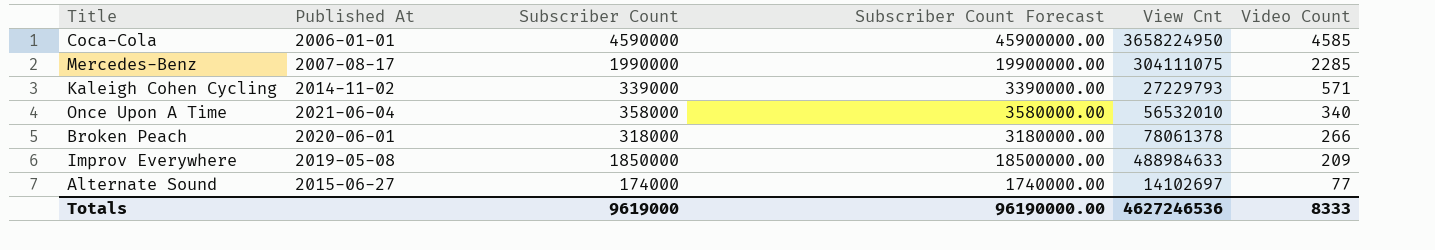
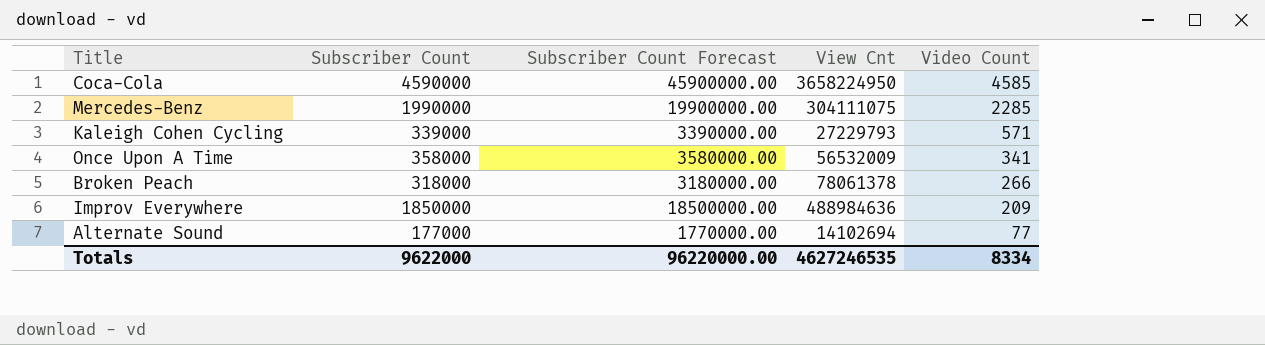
column Published At | position: 2 -> none
Once Upon A Time | View Cnt: 56532010 -> 56532009
Once Upon A Time | Video Count: 340 -> 341
Improv Everywhere | View Cnt: 488984633 -> 488984636
Alternate Sound | Subscriber Count: 174000 -> 177000
Alternate Sound | Subscriber Count Forecast: 1740000.00 -> 1770000.00
Alternate Sound | View Cnt: 14102697 -> 14102694
Totals | Subscriber Count: 9619000 -> 9622000
Totals | Subscriber Count Forecast: 96190000.00 -> 96220000.00
Totals | View Cnt: 4627246536 -> 4627246535
Totals | Video Count: 8333 -> 8334

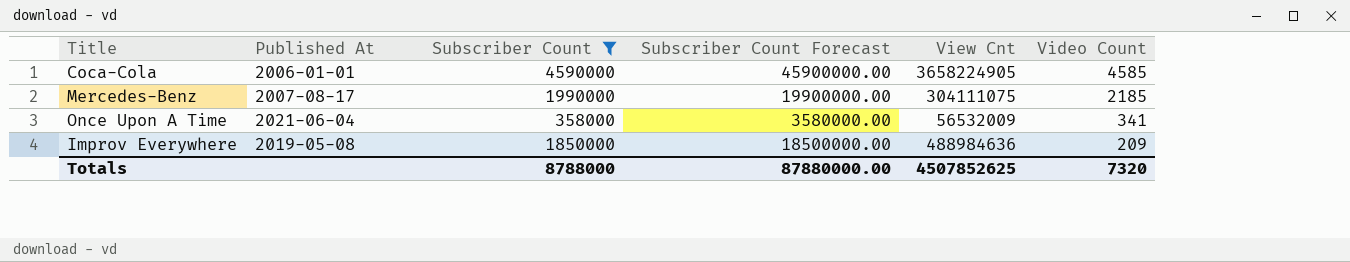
filter: none -> Subscriber Count >= 358000
column Published At | position: none -> 2
Coca-Cola | View Cnt: 3658224950 -> 3658224905
Mercedes-Benz | Video Count: 2285 -> 2185
Totals | Subscriber Count: 9622000 -> 8788000
Totals | Subscriber Count Forecast: 96220000.00 -> 87880000.00
Totals | View Cnt: 4627246535 -> 4507852625
Totals | Video Count: 8334 -> 7320

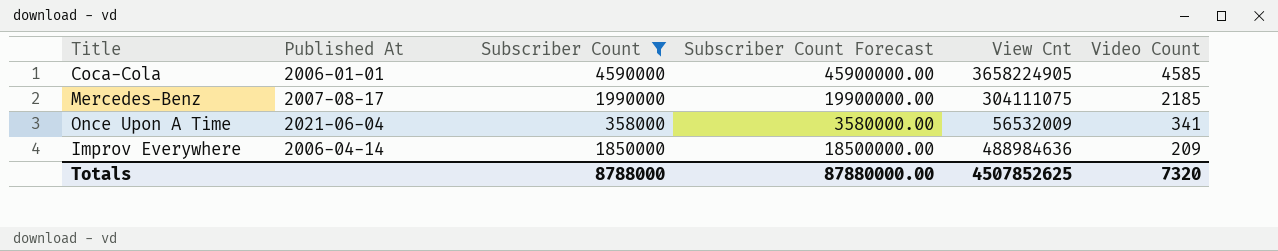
Improv Everywhere | Published At: 2019-05-08 -> 2006-04-14

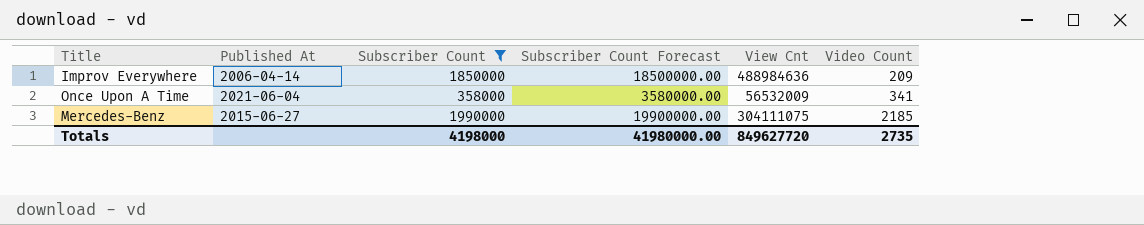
row order: Video Count descending -> Video Count ascending
row Coca-Cola: 2006-01-01 | 4590000 | 45900000.00 | 3658224905 | 4585 -> none
Mercedes-Benz | Published At: 2007-08-17 -> 2015-06-27
Totals | Subscriber Count: 8788000 -> 4198000
Totals | Subscriber Count Forecast: 87880000.00 -> 41980000.00
Totals | View Cnt: 4507852625 -> 849627720
Totals | Video Count: 7320 -> 2735

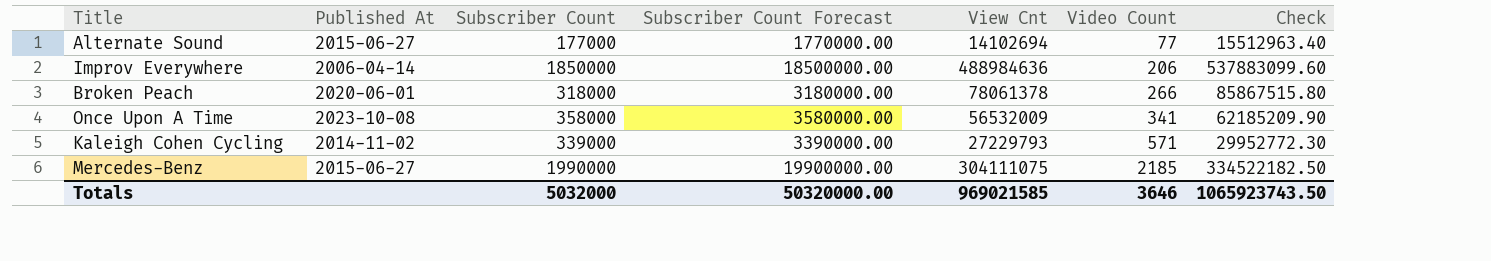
filter: Subscriber Count >= 358000 -> none
column Check | formula: none -> [View Cnt] * 1.1
Improv Everywhere | Video Count: 209 -> 206
Once Upon A Time | Published At: 2021-06-04 -> 2023-10-08
Totals | Subscriber Count: 4198000 -> 5032000
Totals | Subscriber Count Forecast: 41980000.00 -> 50320000.00
Totals | View Cnt: 849627720 -> 969021585
Totals | Video Count: 2735 -> 3646

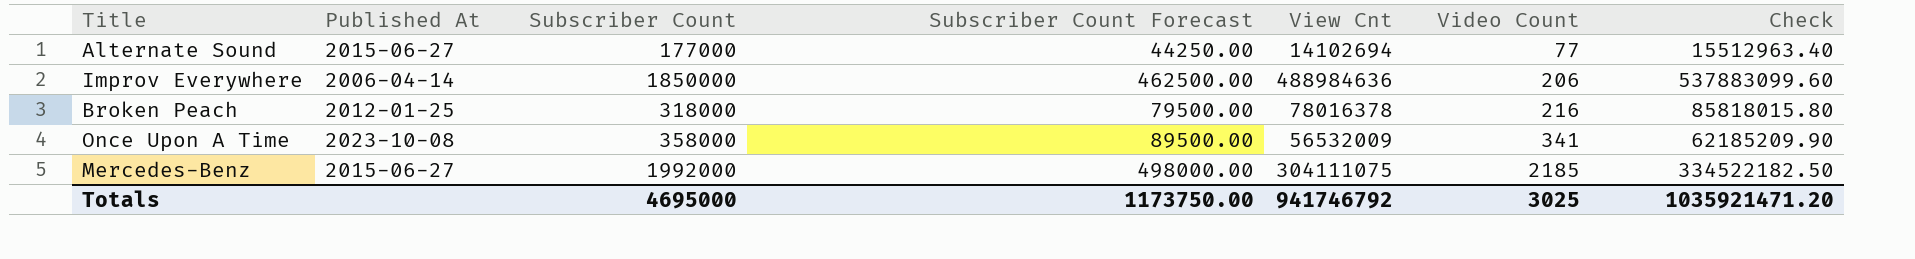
column Subscriber Count Forecast | formula: [Subscriber Count] * 10 -> [Subscriber Count] * 0.25
row Kaleigh Cohen Cycling: 2014-11-02 | 339000 | 3390000.00 | 27229793 | 571 | 29952772.30 -> none
Broken Peach | Published At: 2020-06-01 -> 2012-01-25
Broken Peach | View Cnt: 78061378 -> 78016378
Broken Peach | Video Count: 266 -> 216
Broken Peach | Check: 85867515.80 -> 85818015.80
Mercedes-Benz | Subscriber Count: 1990000 -> 1992000
Totals | Subscriber Count: 5032000 -> 4695000
Totals | Subscriber Count Forecast: 50320000.00 -> 1173750.00
Totals | View Cnt: 969021585 -> 941746792
Totals | Video Count: 3646 -> 3025
Totals | Check: 1065923743.50 -> 1035921471.20

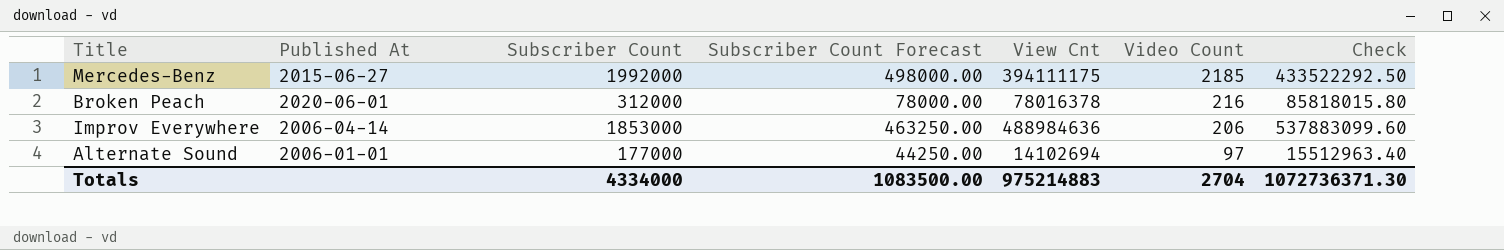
row order: Video Count ascending -> Video Count descending
row Once Upon A Time: 2023-10-08 | 358000 | 89500.00 | 56532009 | 341 | 62185209.90 -> none
Mercedes-Benz | View Cnt: 304111075 -> 394111175
Mercedes-Benz | Check: 334522182.50 -> 433522292.50
Broken Peach | Published At: 2012-01-25 -> 2020-06-01
Broken Peach | Subscriber Count: 318000 -> 312000
Broken Peach | Subscriber Count Forecast: 79500.00 -> 78000.00
Improv Everywhere | Subscriber Count: 1850000 -> 1853000
Improv Everywhere | Subscriber Count Forecast: 462500.00 -> 463250.00
Alternate Sound | Published At: 2015-06-27 -> 2006-01-01
Alternate Sound | Video Count: 77 -> 97
Totals | Subscriber Count: 4695000 -> 4334000
Totals | Subscriber Count Forecast: 1173750.00 -> 1083500.00
Totals | View Cnt: 941746792 -> 975214883
Totals | Video Count: 3025 -> 2704
Totals | Check: 1035921471.20 -> 1072736371.30

